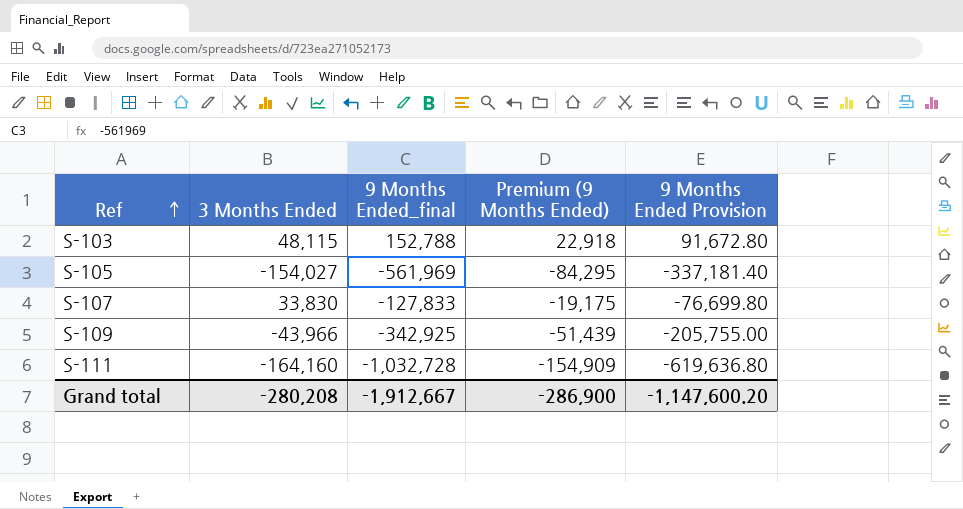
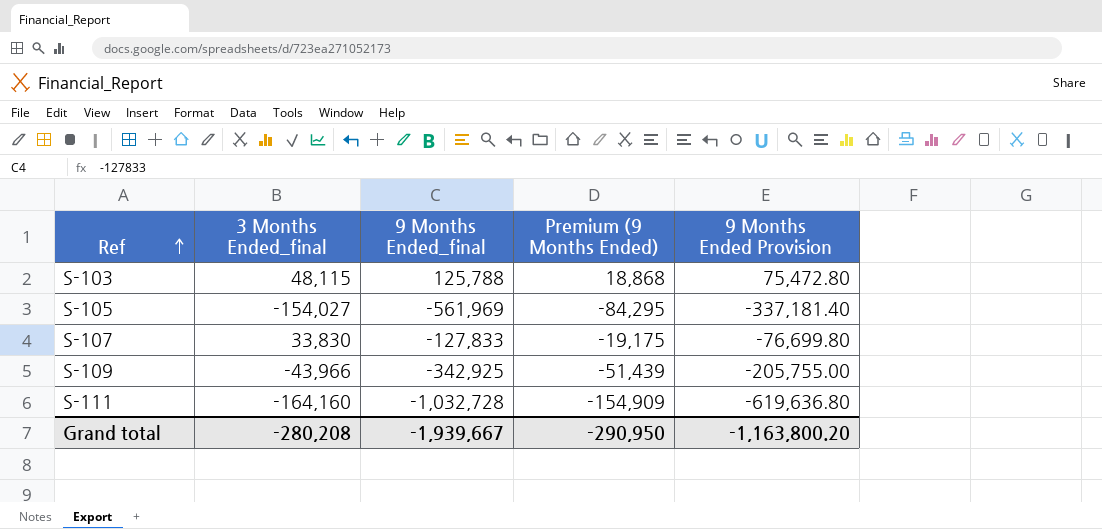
column name: 3 Months Ended -> 3 Months Ended_final
S-103 | 9 Months Ended_final: 152,788 -> 125,788
S-103 | Premium (9 Months Ended): 22,918 -> 18,868
S-103 | 9 Months Ended Provision: 91,672.80 -> 75,472.80
Grand total | 9 Months Ended_final: -1,912,667 -> -1,939,667
Grand total | Premium (9 Months Ended): -286,900 -> -290,950
Grand total | 9 Months Ended Provision: -1,147,600.20 -> -1,163,800.20

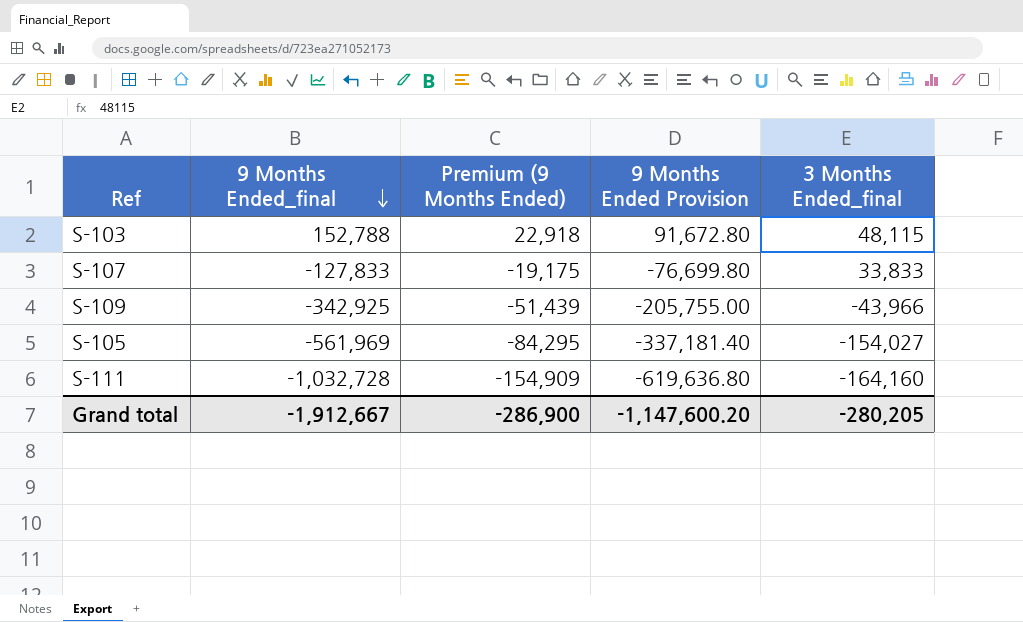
row order: Ref ascending -> 9 Months Ended_final descending
column 3 Months Ended_final | position: 2 -> 5
S-103 | 9 Months Ended_final: 125,788 -> 152,788
S-103 | Premium (9 Months Ended): 18,868 -> 22,918
S-103 | 9 Months Ended Provision: 75,472.80 -> 91,672.80
S-107 | 3 Months Ended_final: 33,830 -> 33,833
Grand total | 9 Months Ended_final: -1,939,667 -> -1,912,667
Grand total | Premium (9 Months Ended): -290,950 -> -286,900
Grand total | 9 Months Ended Provision: -1,163,800.20 -> -1,147,600.20
Grand total | 3 Months Ended_final: -280,208 -> -280,205

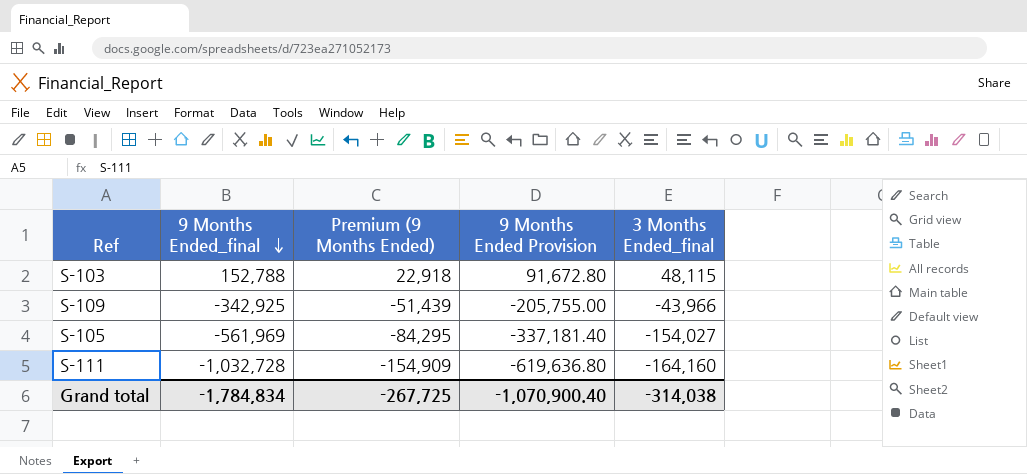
row S-107: -127,833 | -19,175 | -76,699.80 | 33,833 -> none
Grand total | 9 Months Ended_final: -1,912,667 -> -1,784,834
Grand total | Premium (9 Months Ended): -286,900 -> -267,725
Grand total | 9 Months Ended Provision: -1,147,600.20 -> -1,070,900.40
Grand total | 3 Months Ended_final: -280,205 -> -314,038

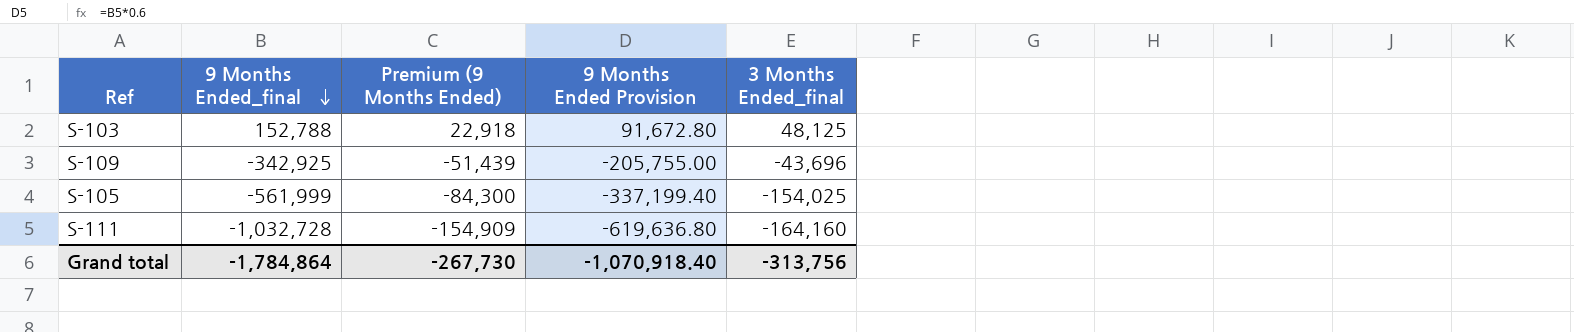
S-103 | 3 Months Ended_final: 48,115 -> 48,125
S-109 | 3 Months Ended_final: -43,966 -> -43,696
S-105 | 9 Months Ended_final: -561,969 -> -561,999
S-105 | Premium (9 Months Ended): -84,295 -> -84,300
S-105 | 9 Months Ended Provision: -337,181.40 -> -337,199.40
S-105 | 3 Months Ended_final: -154,027 -> -154,025
Grand total | 9 Months Ended_final: -1,784,834 -> -1,784,864
Grand total | Premium (9 Months Ended): -267,725 -> -267,730
Grand total | 9 Months Ended Provision: -1,070,900.40 -> -1,070,918.40
Grand total | 3 Months Ended_final: -314,038 -> -313,756

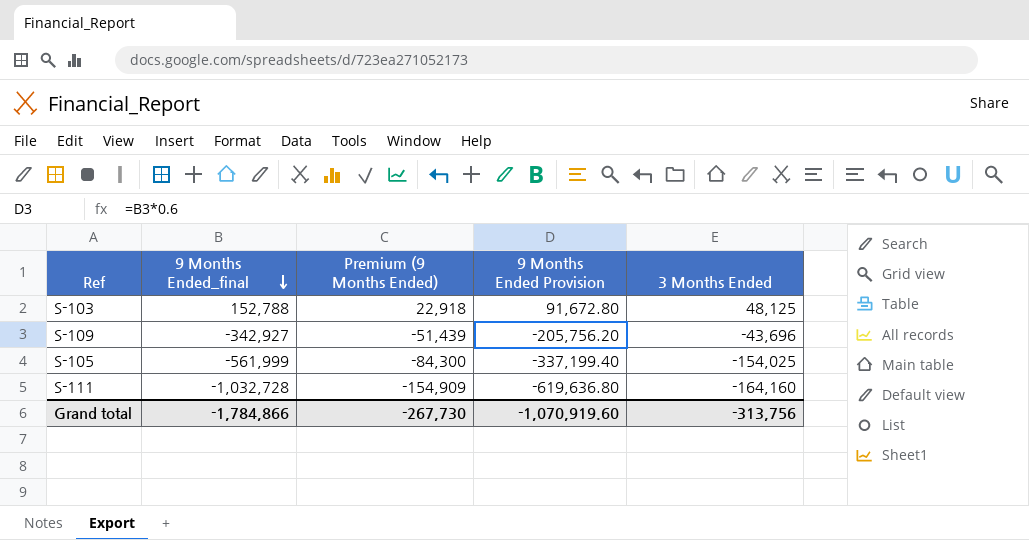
column name: 3 Months Ended_final -> 3 Months Ended
S-109 | 9 Months Ended_final: -342,925 -> -342,927
S-109 | 9 Months Ended Provision: -205,755.00 -> -205,756.20
Grand total | 9 Months Ended_final: -1,784,864 -> -1,784,866
Grand total | 9 Months Ended Provision: -1,070,918.40 -> -1,070,919.60

